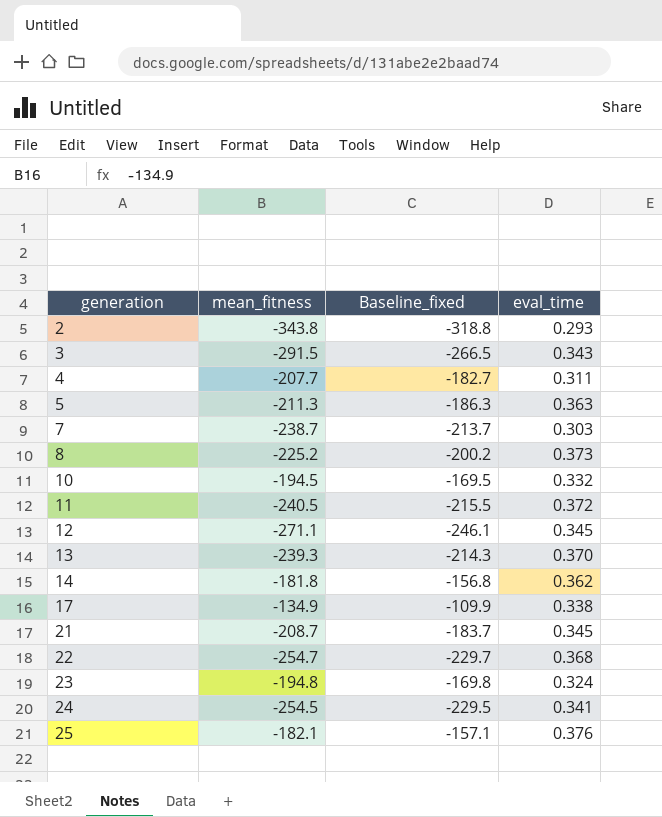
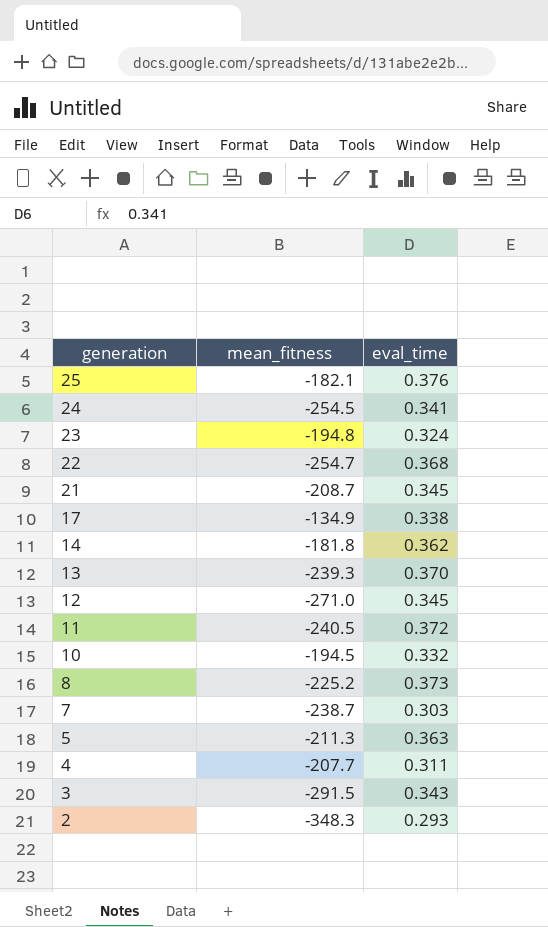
row order: generation ascending -> generation descending
column Baseline_fixed | formula: [mean_fitness] + 25 -> none
12 | mean_fitness: -271.1 -> -271.0
2 | mean_fitness: -343.8 -> -348.3

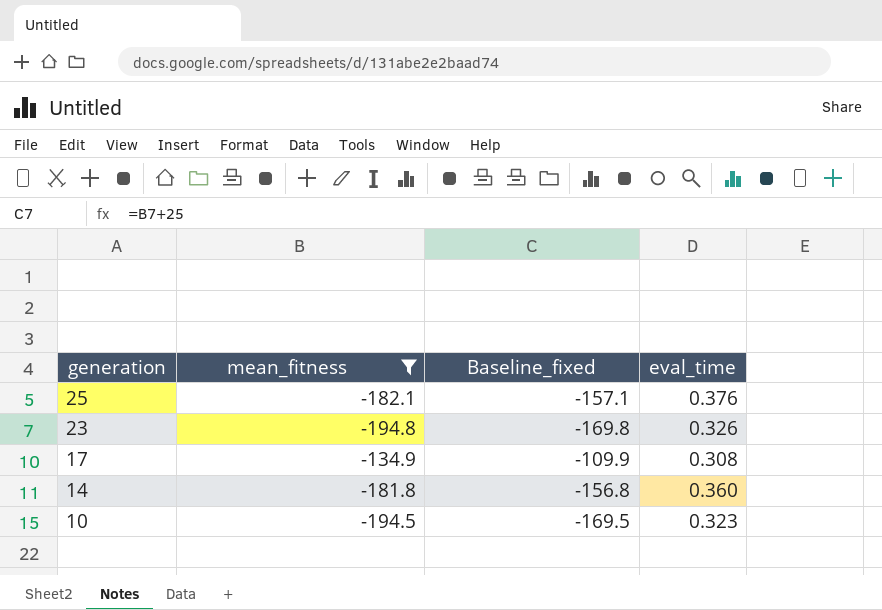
filter: none -> mean_fitness >= -194.8
column Baseline_fixed | formula: none -> [mean_fitness] + 25
23 | eval_time: 0.324 -> 0.326
17 | eval_time: 0.338 -> 0.308
14 | eval_time: 0.362 -> 0.360
10 | eval_time: 0.332 -> 0.323

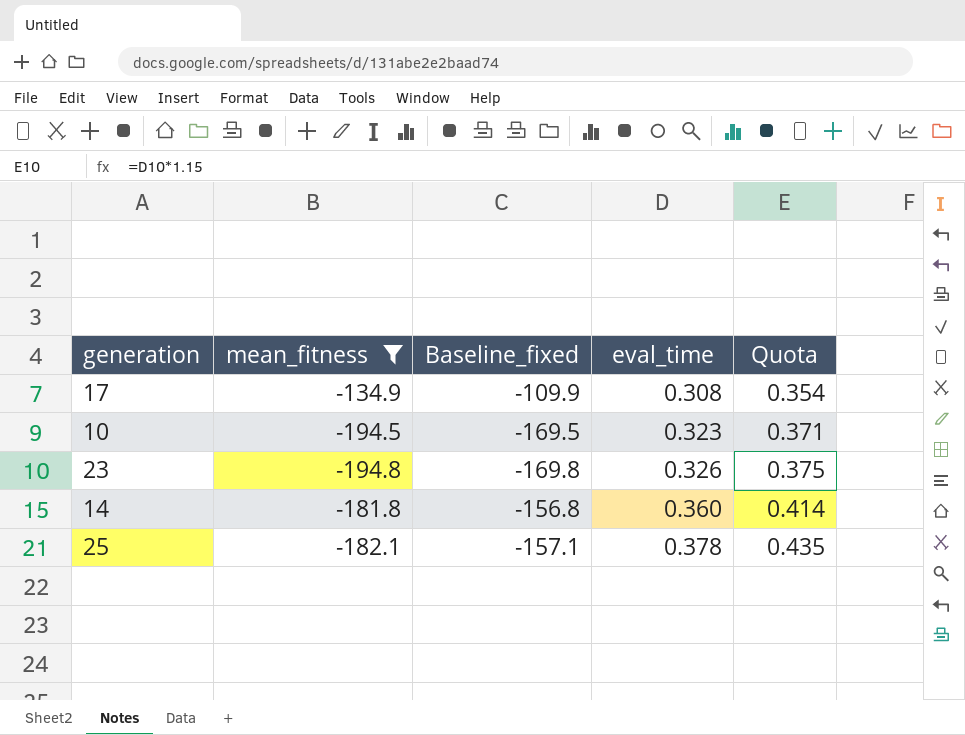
row order: generation descending -> eval_time ascending
column Quota | formula: none -> [eval_time] * 1.15
25 | eval_time: 0.376 -> 0.378

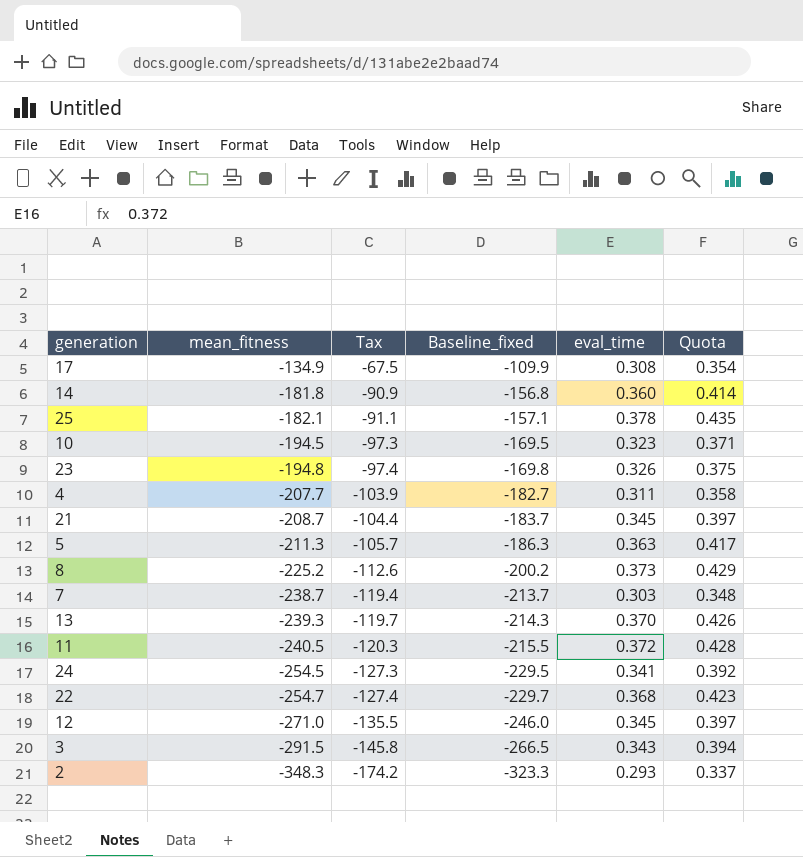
filter: mean_fitness >= -194.8 -> none
row order: eval_time ascending -> mean_fitness descending
column Tax | formula: none -> [mean_fitness] * 0.5

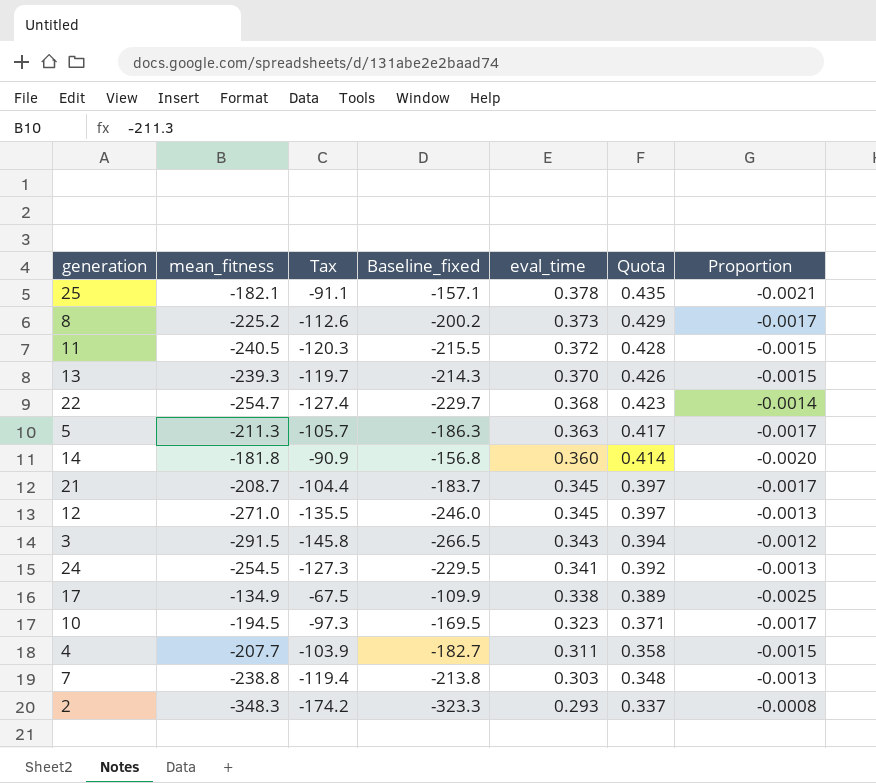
row order: mean_fitness descending -> eval_time descending
column Proportion | formula: none -> [eval_time] / [mean_fitness]
row 23: -194.8 | -97.4 | -169.8 | 0.326 | 0.375 -> none
17 | eval_time: 0.308 -> 0.338
17 | Quota: 0.354 -> 0.389
7 | mean_fitness: -238.7 -> -238.8
7 | Baseline_fixed: -213.7 -> -213.8

